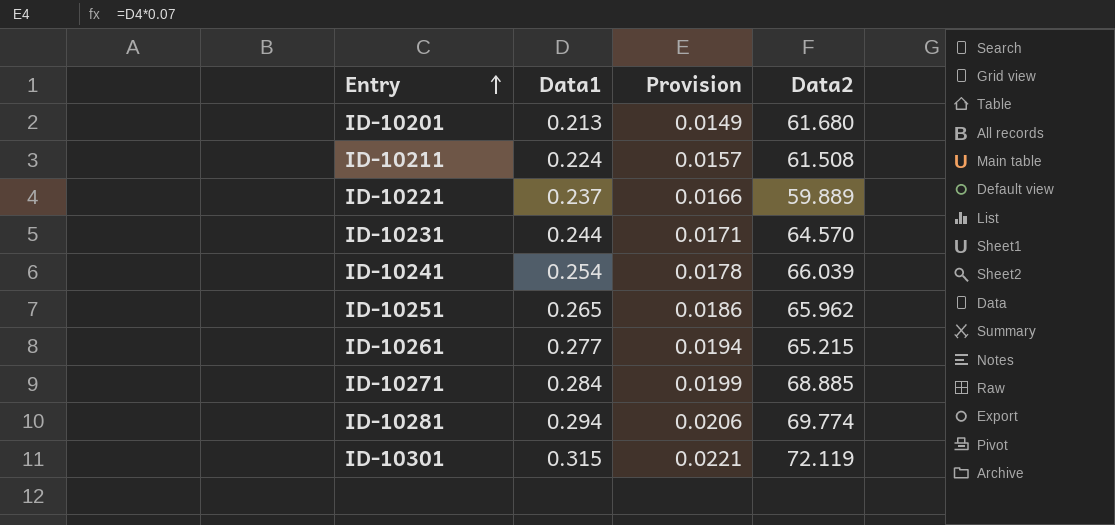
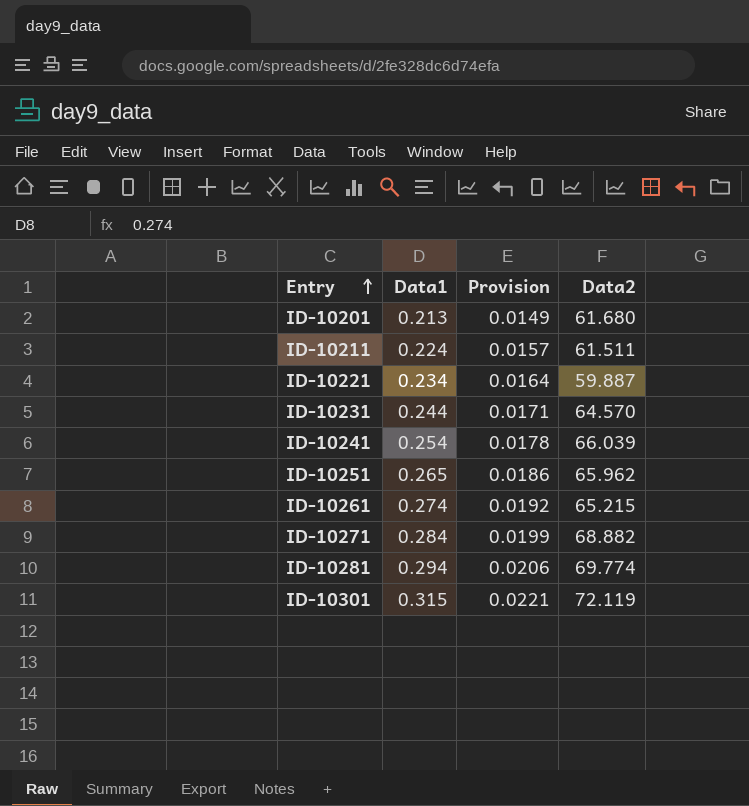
ID-10211 | Data2: 61.508 -> 61.511
ID-10221 | Data1: 0.237 -> 0.234
ID-10221 | Provision: 0.0166 -> 0.0164
ID-10221 | Data2: 59.889 -> 59.887
ID-10261 | Data1: 0.277 -> 0.274
ID-10261 | Provision: 0.0194 -> 0.0192
ID-10271 | Data2: 68.885 -> 68.882

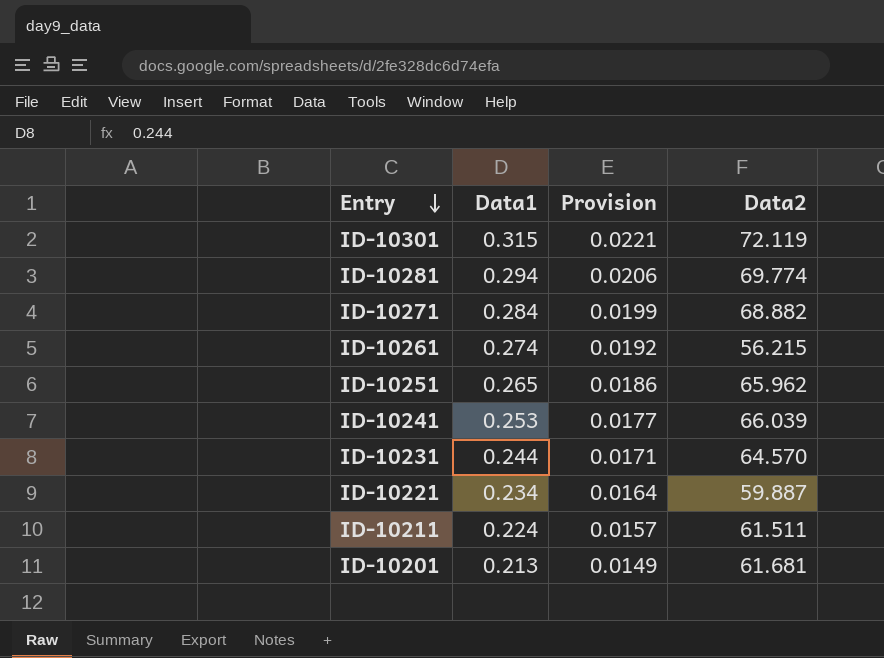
row order: Entry ascending -> Entry descending
ID-10261 | Data2: 65.215 -> 56.215
ID-10241 | Data1: 0.254 -> 0.253
ID-10241 | Provision: 0.0178 -> 0.0177
ID-10201 | Data2: 61.680 -> 61.681

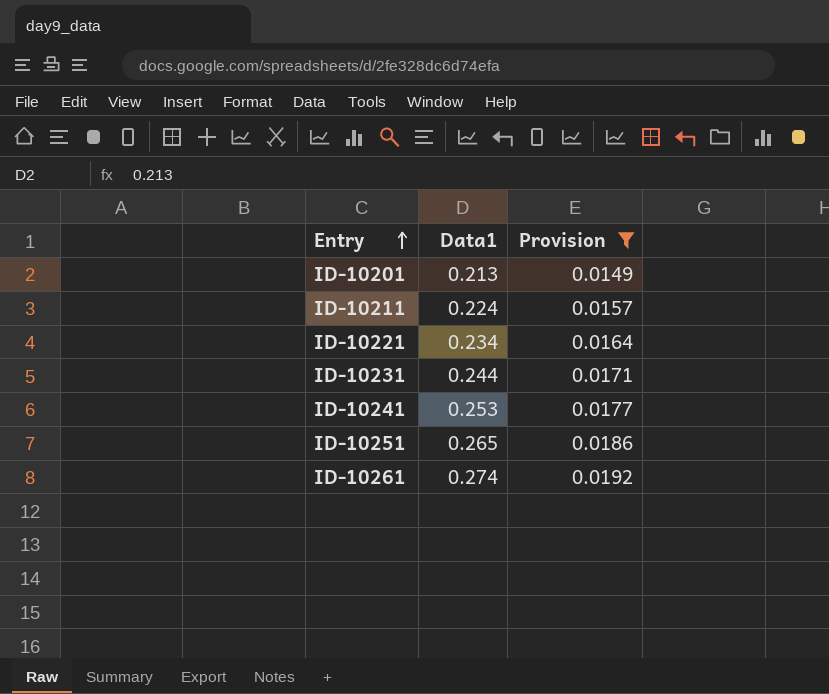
filter: none -> Provision <= 0.0192
row order: Entry descending -> Entry ascending
column Data2 | position: 4 -> none

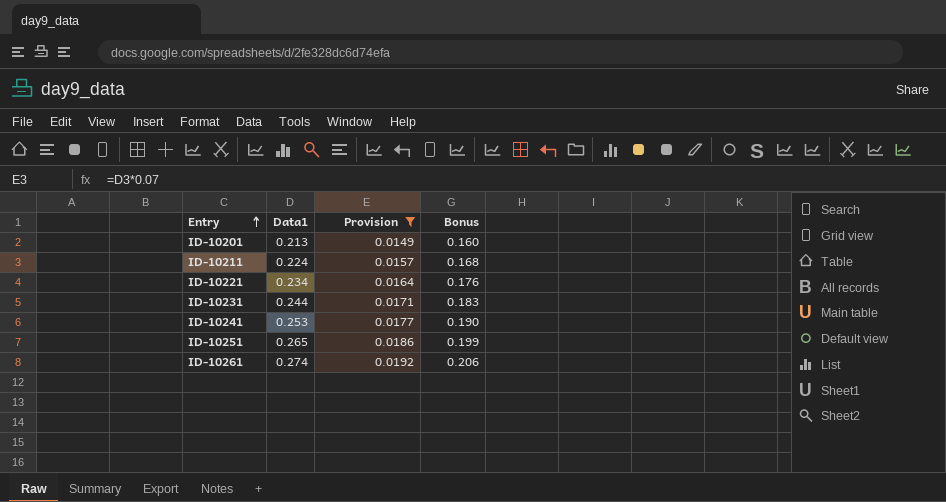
column Bonus | formula: none -> [Data1] * 0.75

